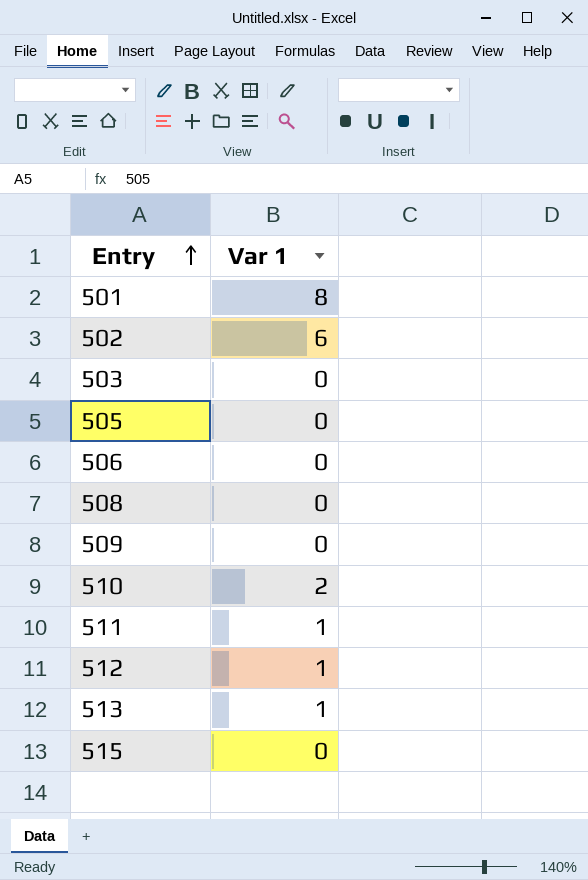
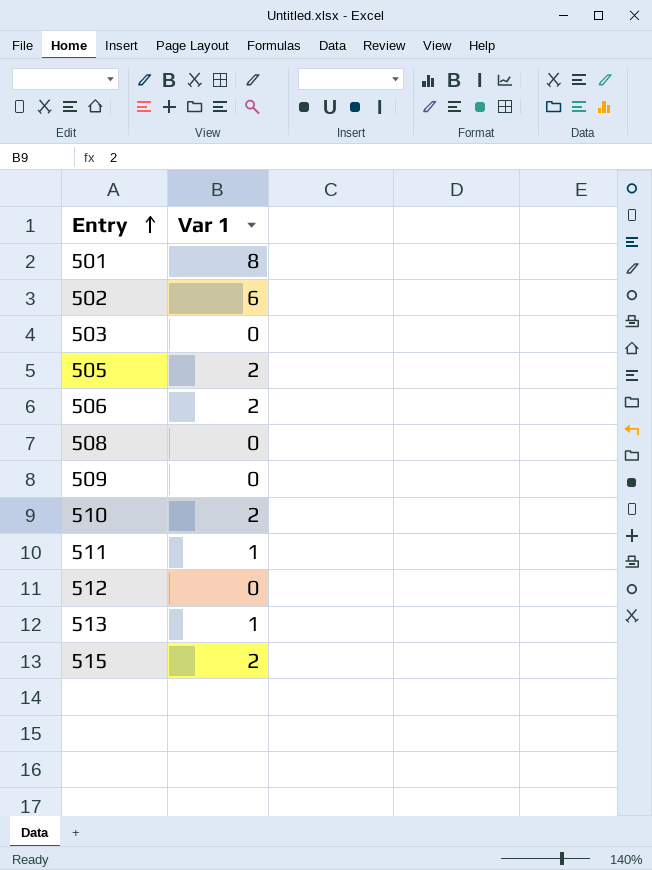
505 | Var 1: 0 -> 2
506 | Var 1: 0 -> 2
512 | Var 1: 1 -> 0
515 | Var 1: 0 -> 2

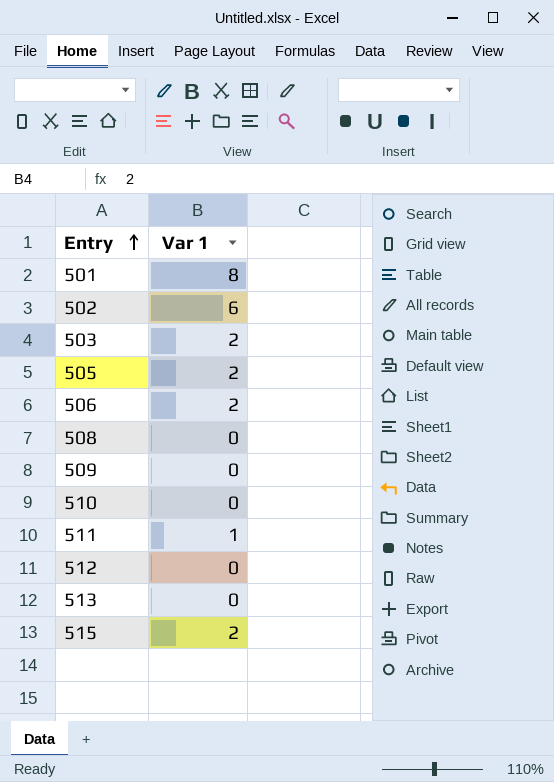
503 | Var 1: 0 -> 2
510 | Var 1: 2 -> 0
513 | Var 1: 1 -> 0

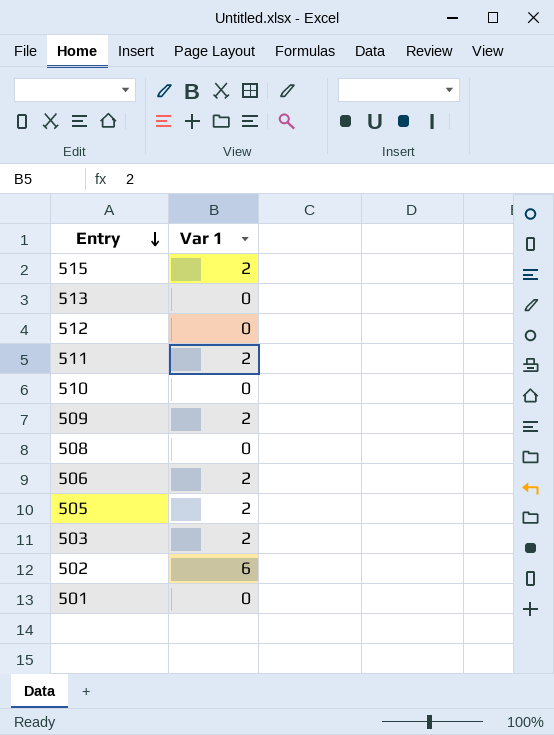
row order: Entry ascending -> Entry descending
511 | Var 1: 1 -> 2
509 | Var 1: 0 -> 2
501 | Var 1: 8 -> 0

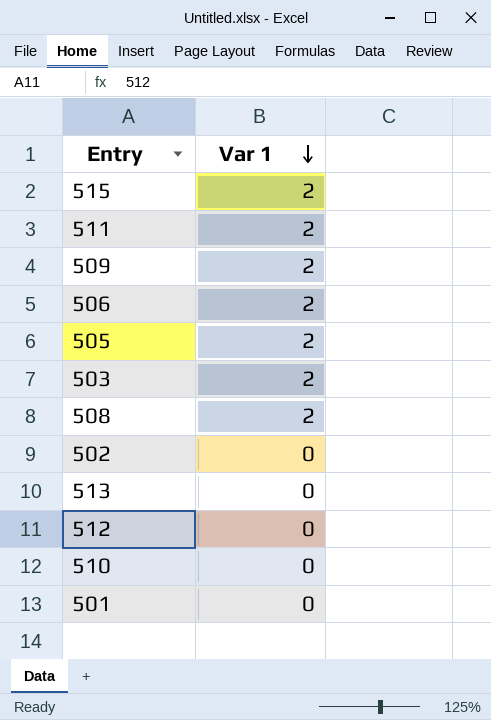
row order: Entry descending -> Var 1 descending
508 | Var 1: 0 -> 2
502 | Var 1: 6 -> 0

